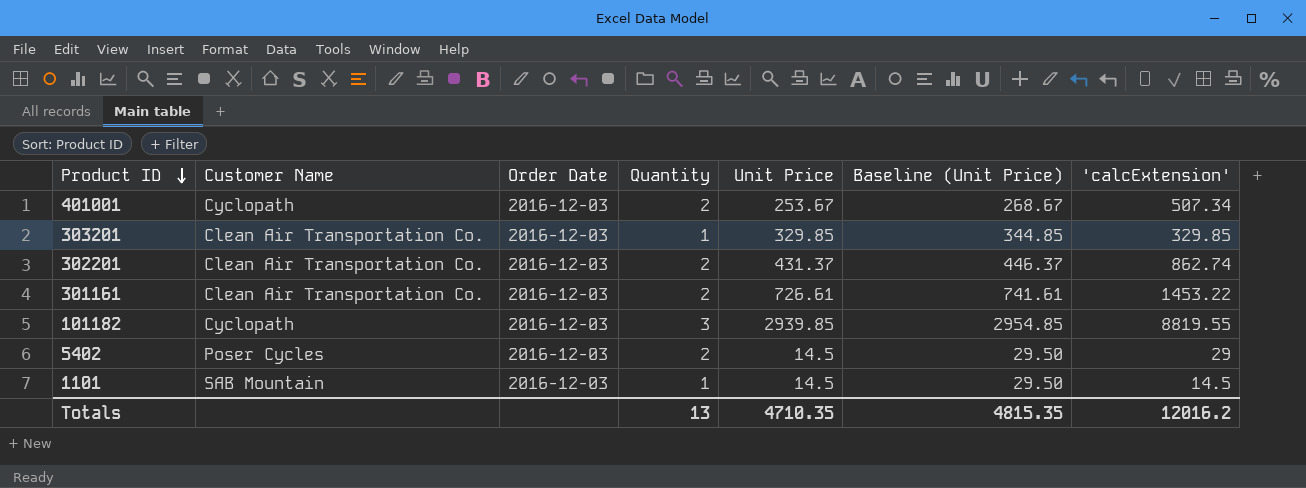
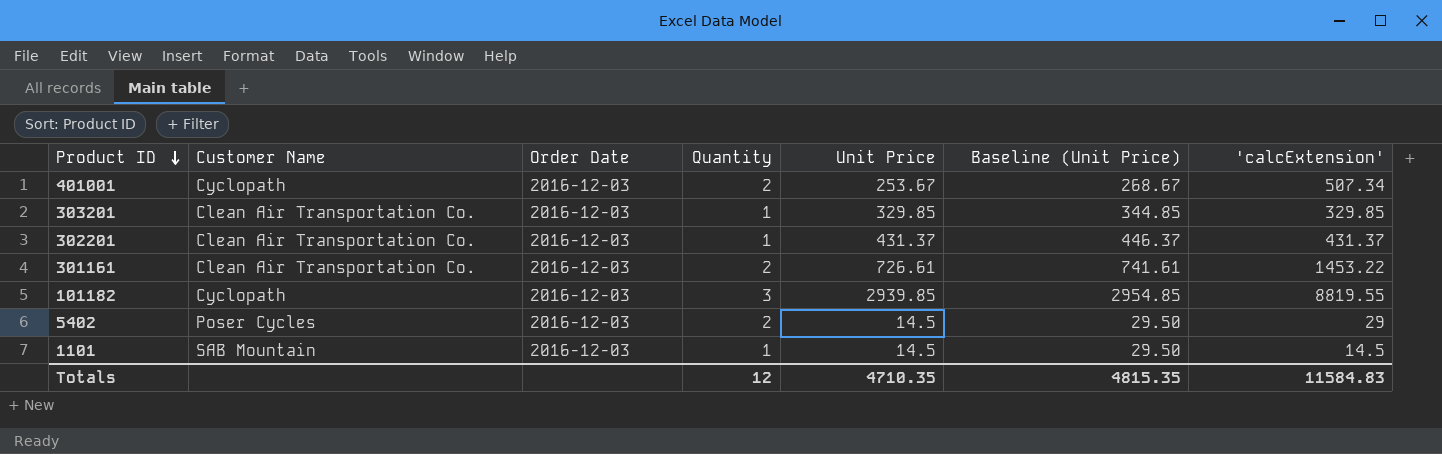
302201 | Quantity: 2 -> 1
302201 | 'calcExtension': 862.74 -> 431.37
Totals | Quantity: 13 -> 12
Totals | 'calcExtension': 12016.2 -> 11584.83

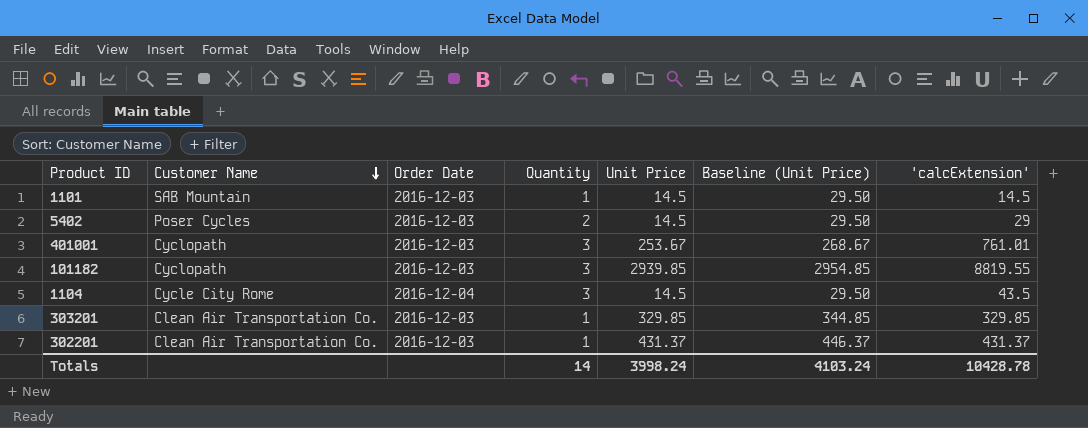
row order: Product ID descending -> Customer Name descending
row 301161: Clean Air Transportation Co. | 2016-12-03 | 2 | 726.61 | 741.61 | 1453.22 -> none
401001 | Quantity: 2 -> 3
401001 | 'calcExtension': 507.34 -> 761.01
row 1104: none -> Cycle City Rome | 2016-12-04 | 3 | 14.5 | 29.50 | 43.5
Totals | Quantity: 12 -> 14
Totals | Unit Price: 4710.35 -> 3998.24
Totals | Baseline (Unit Price): 4815.35 -> 4103.24
Totals | 'calcExtension': 11584.83 -> 10428.78

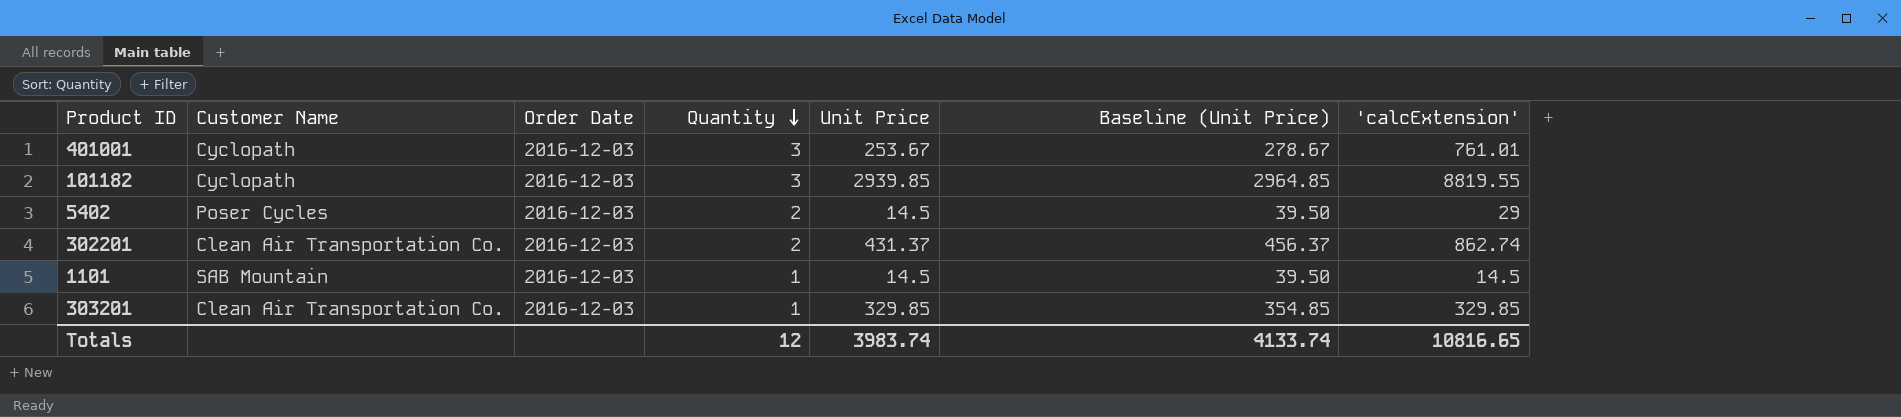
row order: Customer Name descending -> Quantity descending
column Baseline (Unit Price) | formula: [Unit Price] + 15 -> [Unit Price] + 25
row 1104: Cycle City Rome | 2016-12-04 | 3 | 14.5 | 29.50 | 43.5 -> none
302201 | Quantity: 1 -> 2
302201 | 'calcExtension': 431.37 -> 862.74
Totals | Quantity: 14 -> 12
Totals | Unit Price: 3998.24 -> 3983.74
Totals | Baseline (Unit Price): 4103.24 -> 4133.74
Totals | 'calcExtension': 10428.78 -> 10816.65

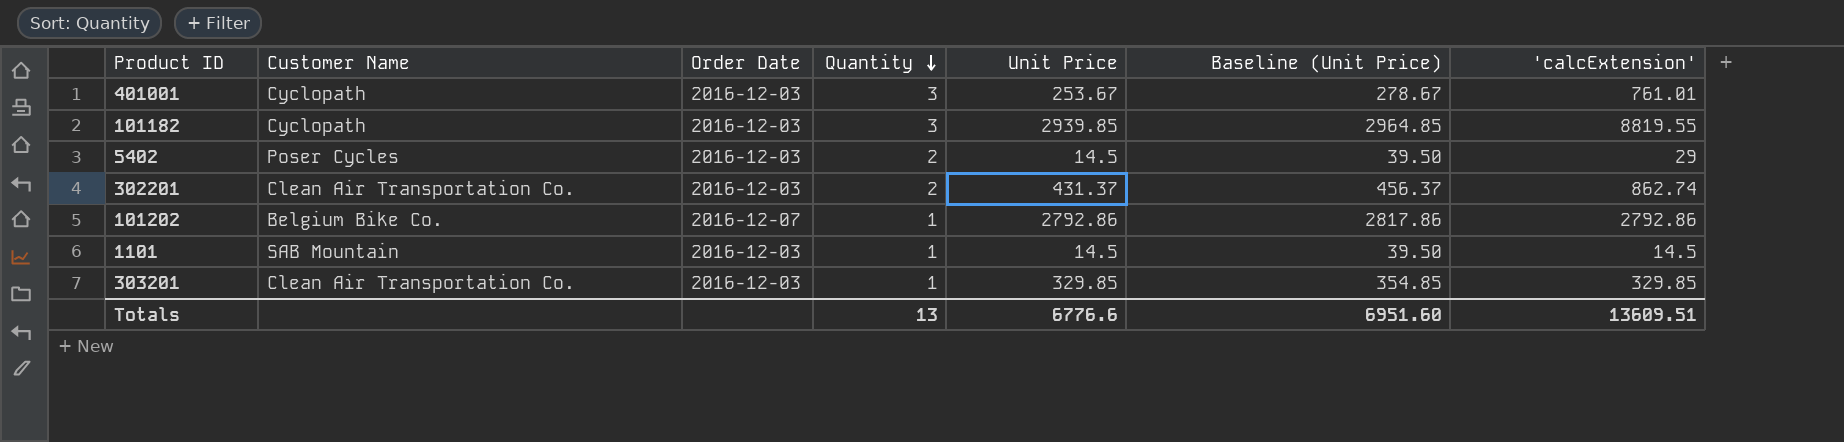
row 101202: none -> Belgium Bike Co. | 2016-12-07 | 1 | 2792.86 | 2817.86 | 2792.86
Totals | Quantity: 12 -> 13
Totals | Unit Price: 3983.74 -> 6776.6
Totals | Baseline (Unit Price): 4133.74 -> 6951.60
Totals | 'calcExtension': 10816.65 -> 13609.51

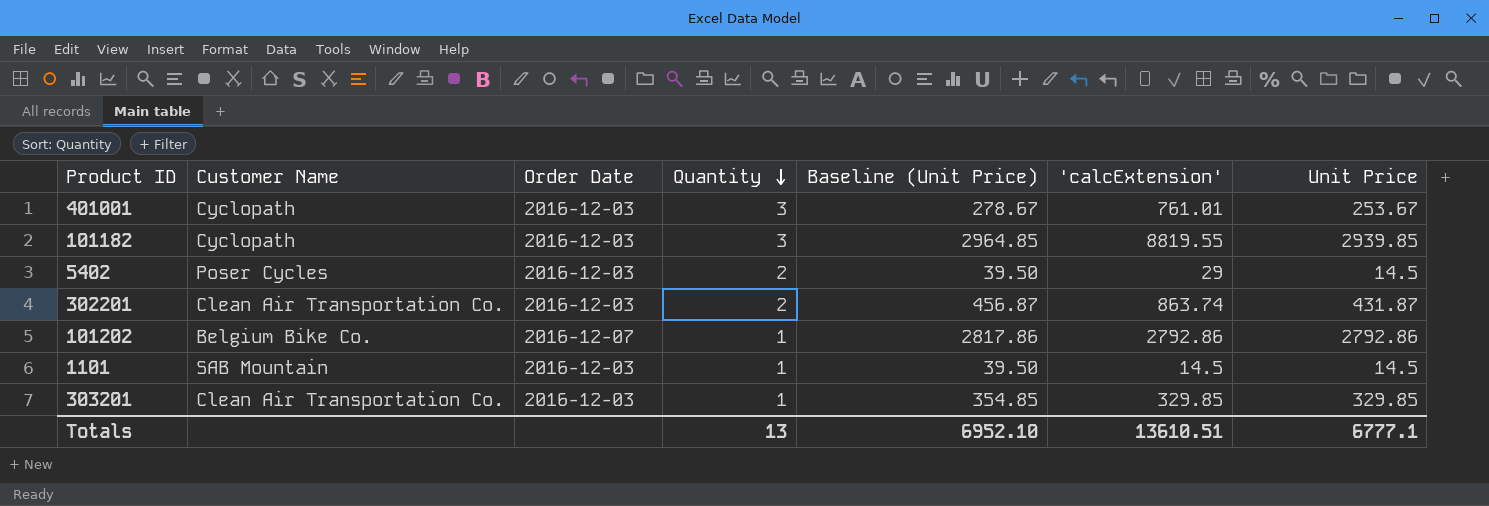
column Unit Price | position: 5 -> 7
302201 | Baseline (Unit Price): 456.37 -> 456.87
302201 | 'calcExtension': 862.74 -> 863.74
302201 | Unit Price: 431.37 -> 431.87
Totals | Baseline (Unit Price): 6951.60 -> 6952.10
Totals | 'calcExtension': 13609.51 -> 13610.51
Totals | Unit Price: 6776.6 -> 6777.1

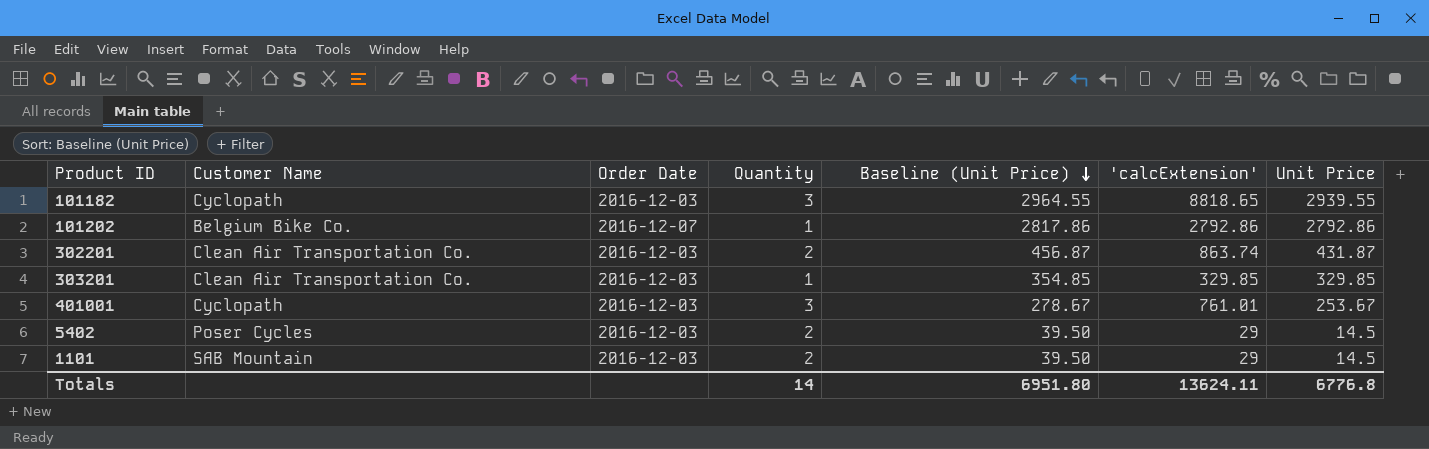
row order: Quantity descending -> Baseline (Unit Price) descending
101182 | Baseline (Unit Price): 2964.85 -> 2964.55
101182 | 'calcExtension': 8819.55 -> 8818.65
101182 | Unit Price: 2939.85 -> 2939.55
1101 | Quantity: 1 -> 2
1101 | 'calcExtension': 14.5 -> 29
Totals | Quantity: 13 -> 14
Totals | Baseline (Unit Price): 6952.10 -> 6951.80
Totals | 'calcExtension': 13610.51 -> 13624.11
Totals | Unit Price: 6777.1 -> 6776.8

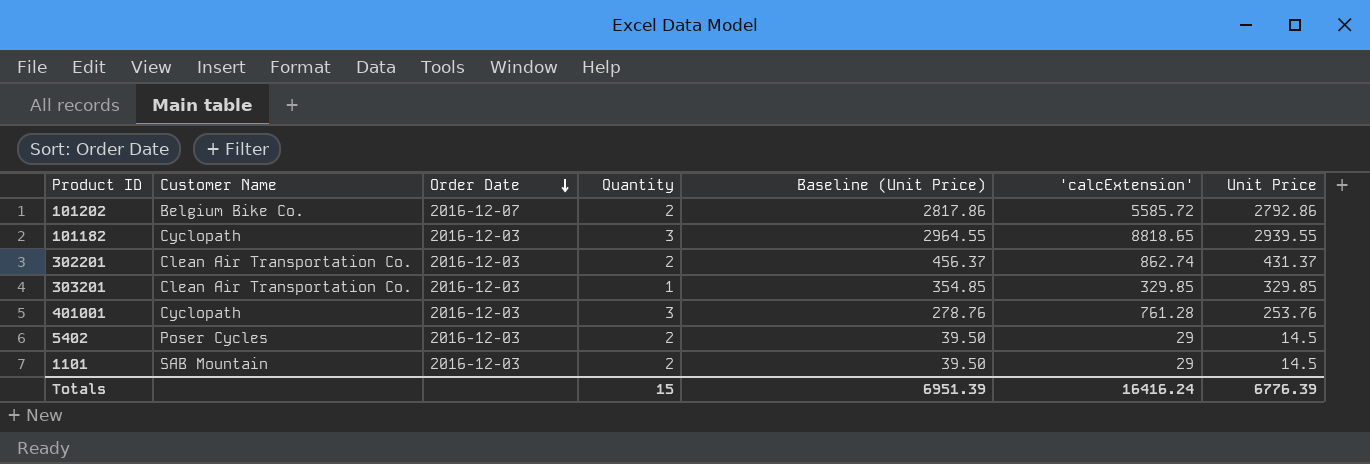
row order: Baseline (Unit Price) descending -> Order Date descending
101202 | Quantity: 1 -> 2
101202 | 'calcExtension': 2792.86 -> 5585.72
302201 | Baseline (Unit Price): 456.87 -> 456.37
302201 | 'calcExtension': 863.74 -> 862.74
302201 | Unit Price: 431.87 -> 431.37
401001 | Baseline (Unit Price): 278.67 -> 278.76
401001 | 'calcExtension': 761.01 -> 761.28
401001 | Unit Price: 253.67 -> 253.76
Totals | Quantity: 14 -> 15
Totals | Baseline (Unit Price): 6951.80 -> 6951.39
Totals | 'calcExtension': 13624.11 -> 16416.24
Totals | Unit Price: 6776.8 -> 6776.39

